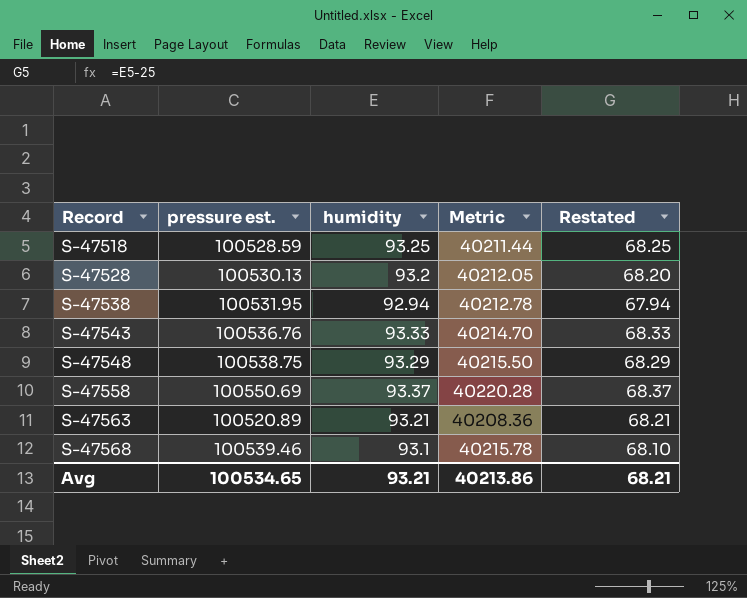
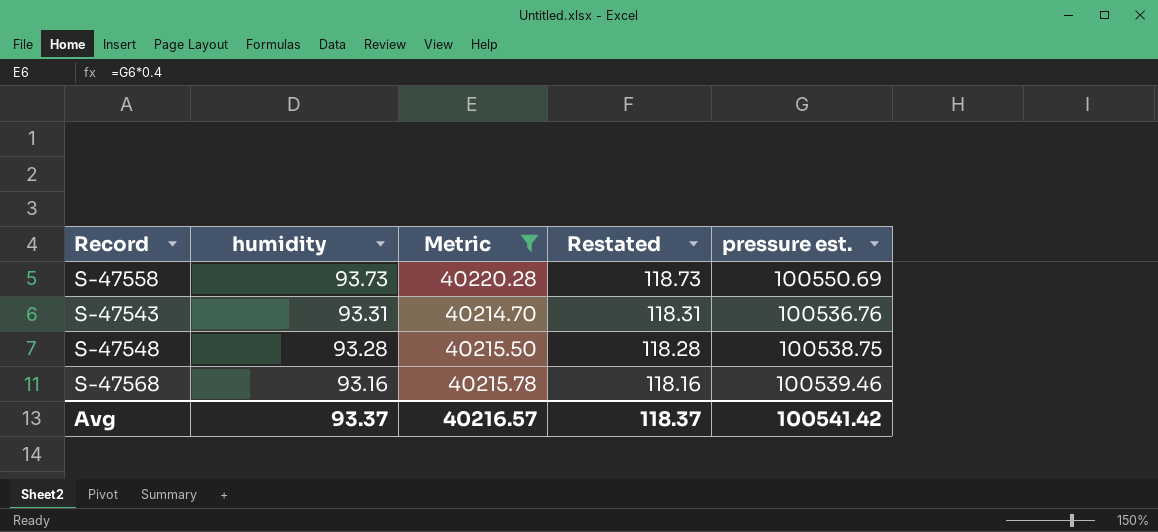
filter: none -> Metric >= 40214.70
row order: Record ascending -> humidity descending
column Restated | formula: [humidity] - 25 -> [humidity] + 25
column pressure est. | position: 2 -> 5
S-47558 | humidity: 93.37 -> 93.73
S-47543 | humidity: 93.33 -> 93.31
S-47548 | humidity: 93.29 -> 93.28
S-47568 | humidity: 93.1 -> 93.16
Avg | humidity: 93.21 -> 93.37
Avg | Metric: 40213.86 -> 40216.57
Avg | Restated: 68.21 -> 118.37
Avg | pressure est.: 100534.65 -> 100541.42

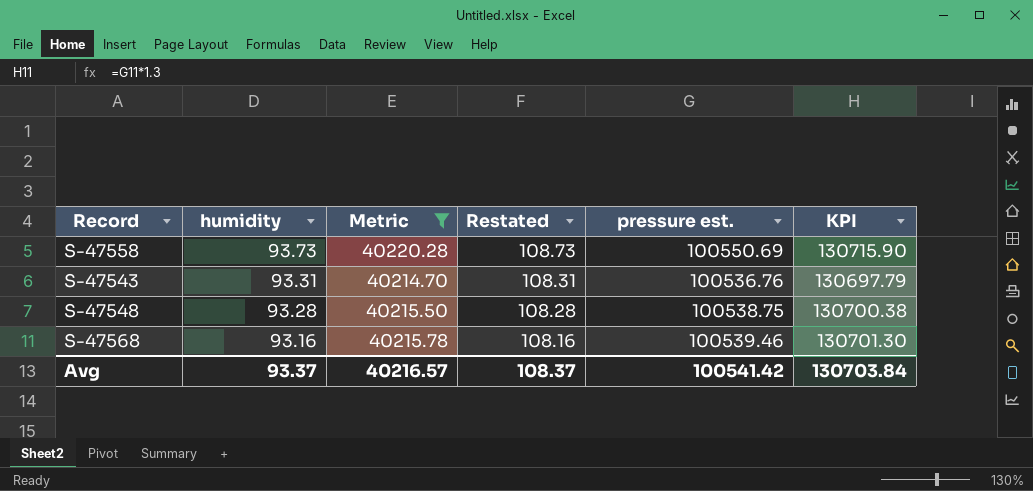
column Restated | formula: [humidity] + 25 -> [humidity] + 15
column KPI | formula: none -> [pressure est.] * 1.3
Avg | Restated: 118.37 -> 108.37

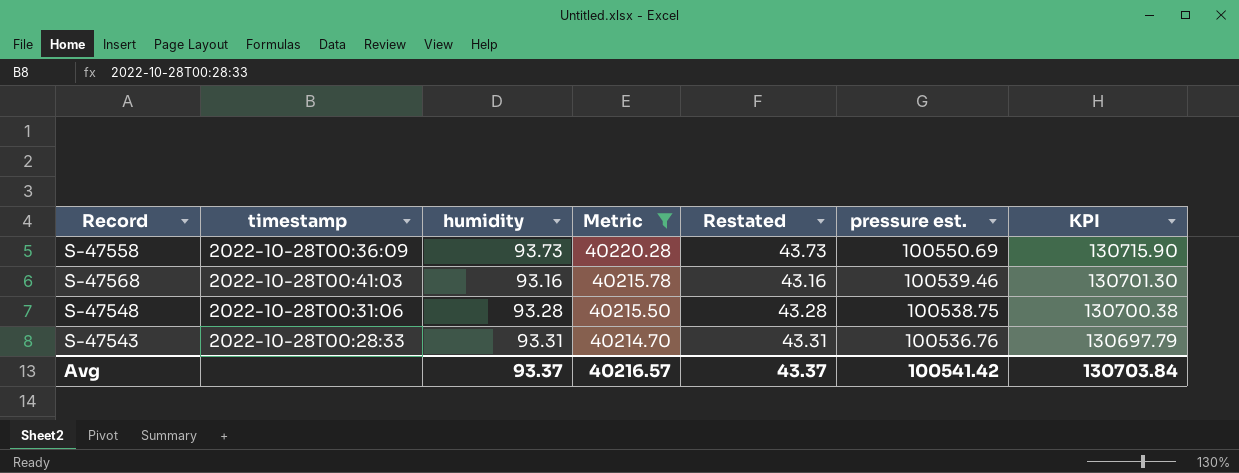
row order: humidity descending -> Metric descending
column timestamp | position: none -> 2
column Restated | formula: [humidity] + 15 -> [humidity] - 50
Avg | Restated: 108.37 -> 43.37

